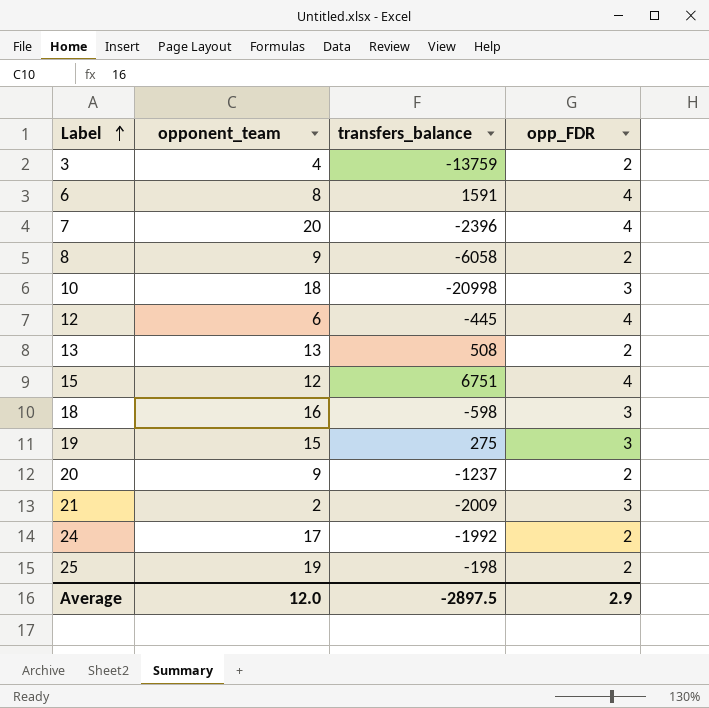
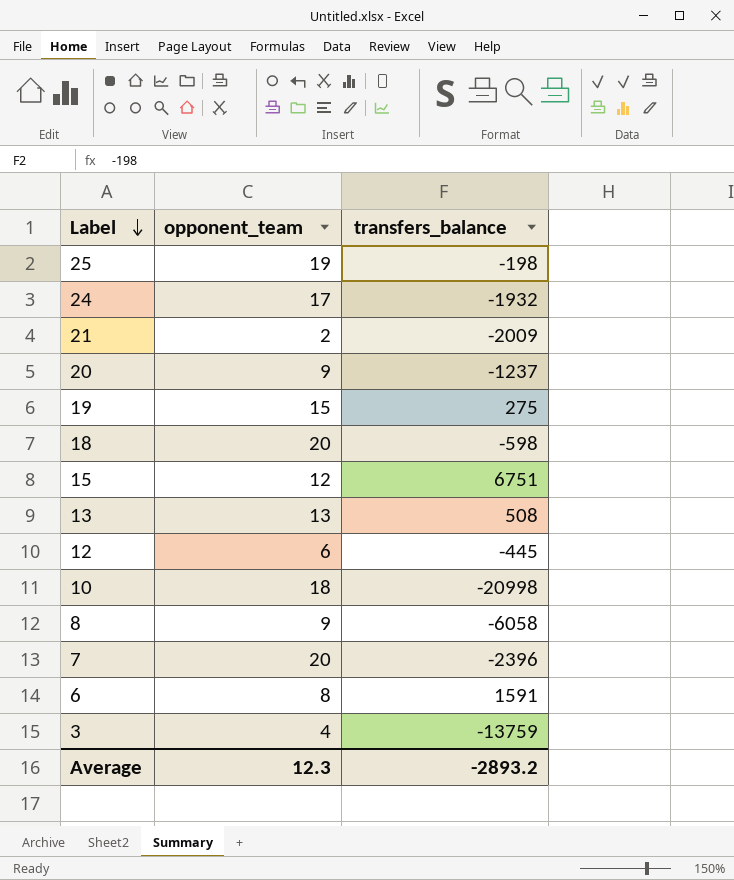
row order: Label ascending -> Label descending
column opp_FDR | position: 4 -> none
24 | transfers_balance: -1992 -> -1932
18 | opponent_team: 16 -> 20
Average | opponent_team: 12.0 -> 12.3
Average | transfers_balance: -2897.5 -> -2893.2

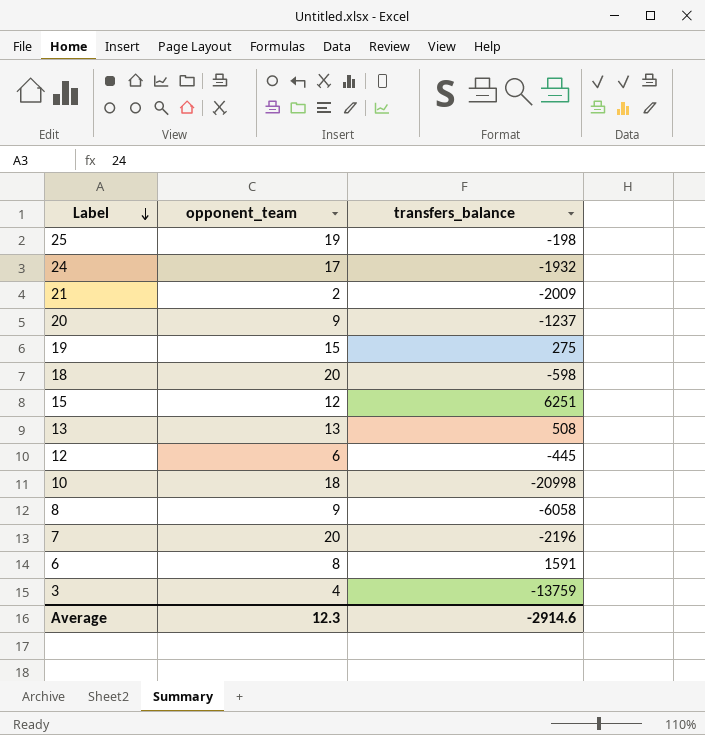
15 | transfers_balance: 6751 -> 6251
7 | transfers_balance: -2396 -> -2196
Average | transfers_balance: -2893.2 -> -2914.6

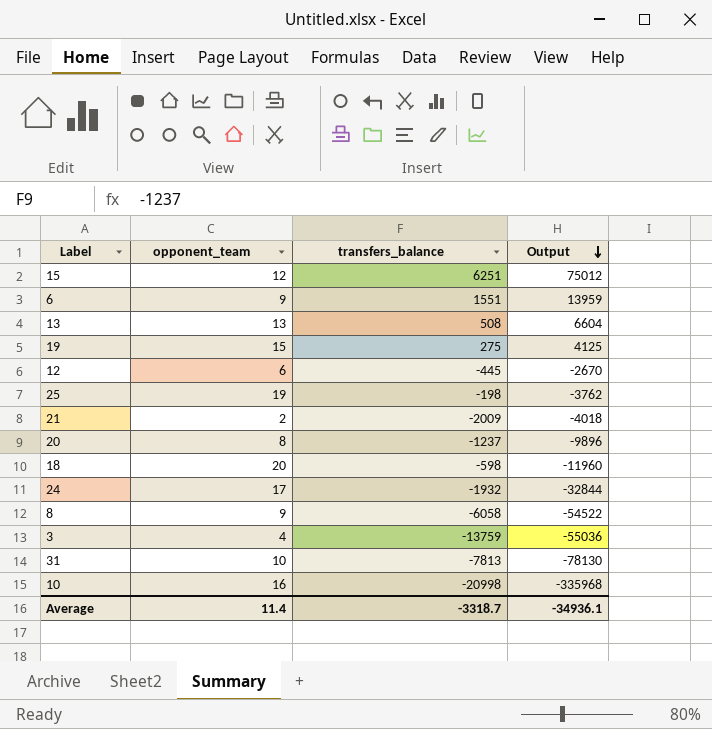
row order: Label descending -> Output descending
column Output | formula: none -> [opponent_team] * [transfers_balance]
row 7: 20 | -2196 -> none
6 | opponent_team: 8 -> 9
6 | transfers_balance: 1591 -> 1551
20 | opponent_team: 9 -> 8
row 31: none -> 10 | -7813 | -78130
10 | opponent_team: 18 -> 16
Average | opponent_team: 12.3 -> 11.4
Average | transfers_balance: -2914.6 -> -3318.7

